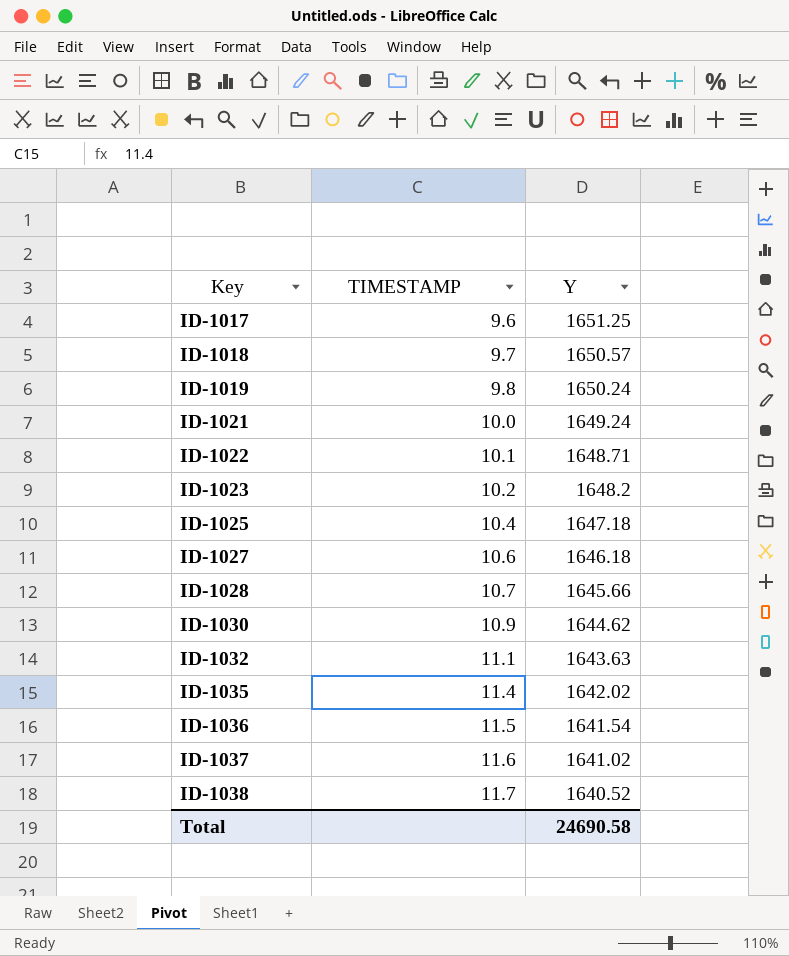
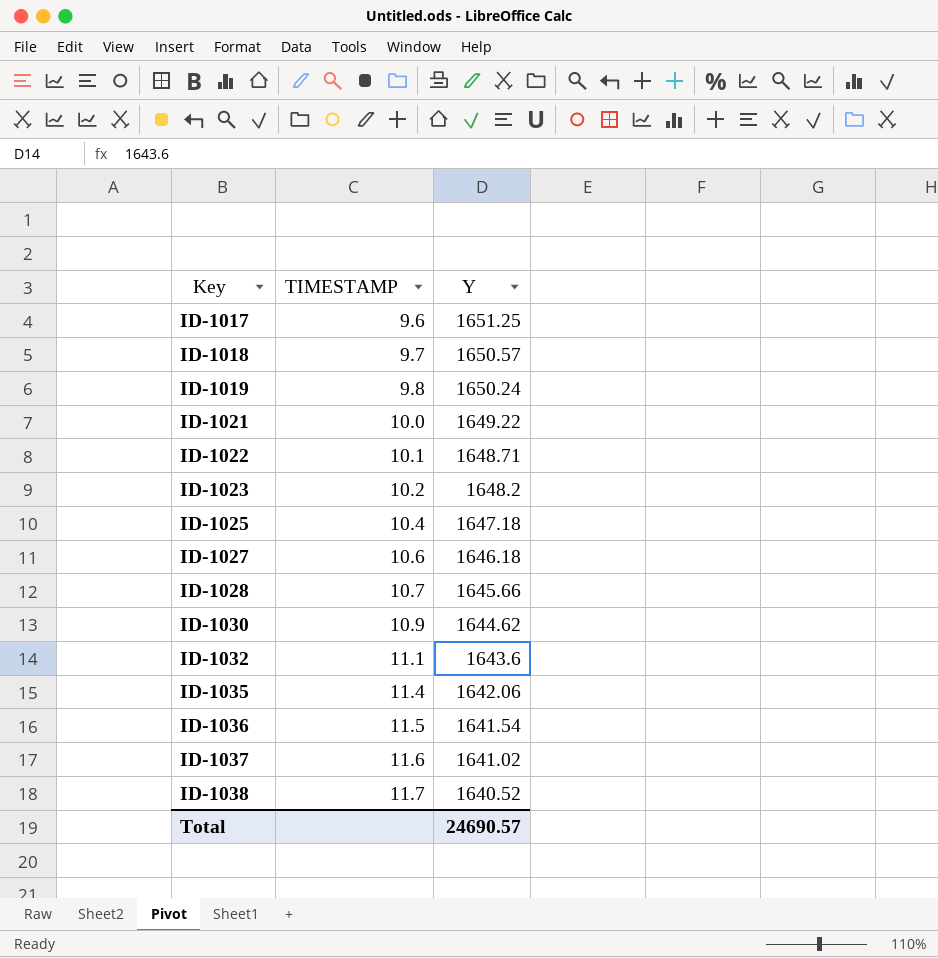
ID-1021 | Y: 1649.24 -> 1649.22
ID-1032 | Y: 1643.63 -> 1643.6
ID-1035 | Y: 1642.02 -> 1642.06
Total | Y: 24690.58 -> 24690.57

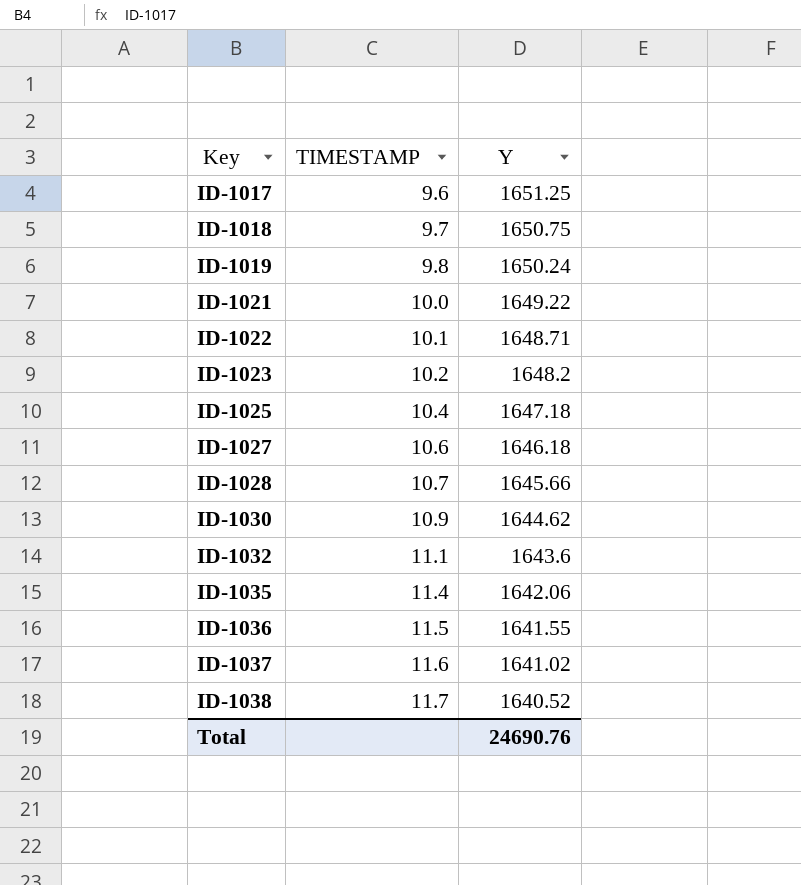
ID-1018 | Y: 1650.57 -> 1650.75
ID-1036 | Y: 1641.54 -> 1641.55
Total | Y: 24690.57 -> 24690.76

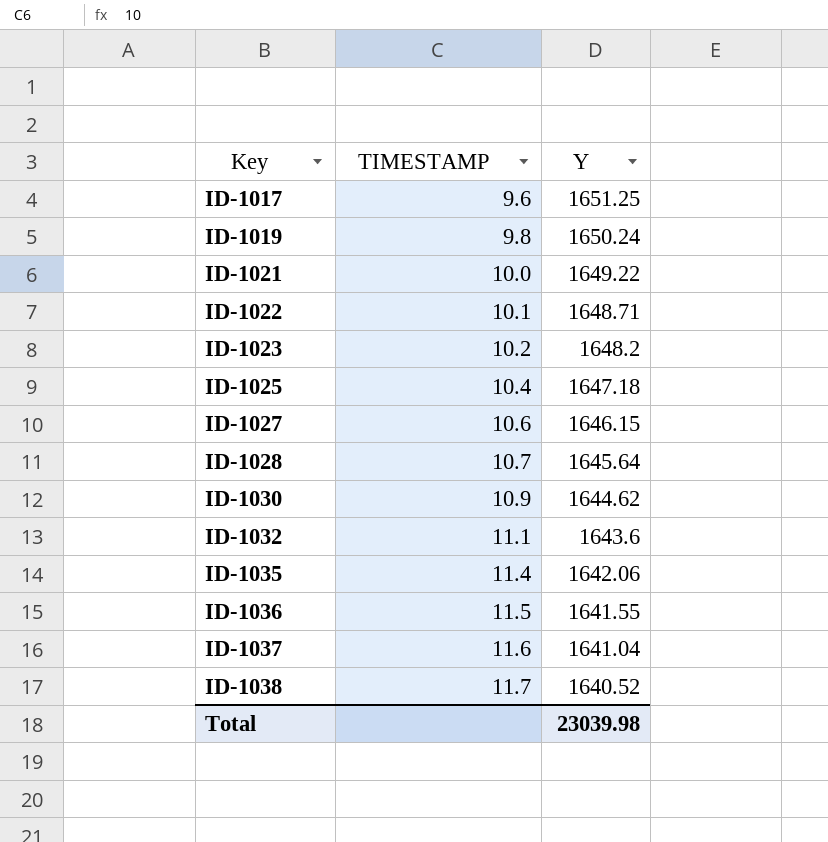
row ID-1018: 9.7 | 1650.75 -> none
ID-1027 | Y: 1646.18 -> 1646.15
ID-1028 | Y: 1645.66 -> 1645.64
ID-1037 | Y: 1641.02 -> 1641.04
Total | Y: 24690.76 -> 23039.98

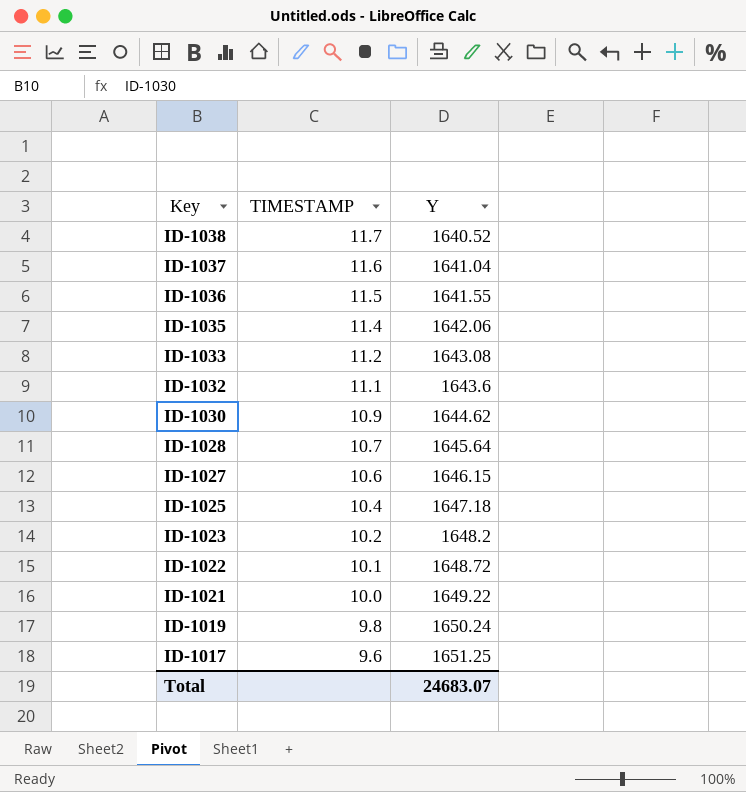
row order: Key ascending -> Key descending
row ID-1033: none -> 11.2 | 1643.08
ID-1022 | Y: 1648.71 -> 1648.72
Total | Y: 23039.98 -> 24683.07

